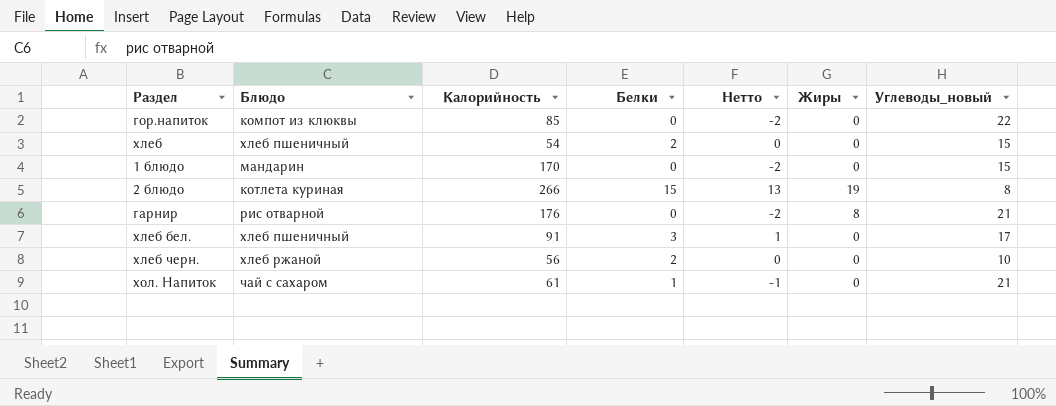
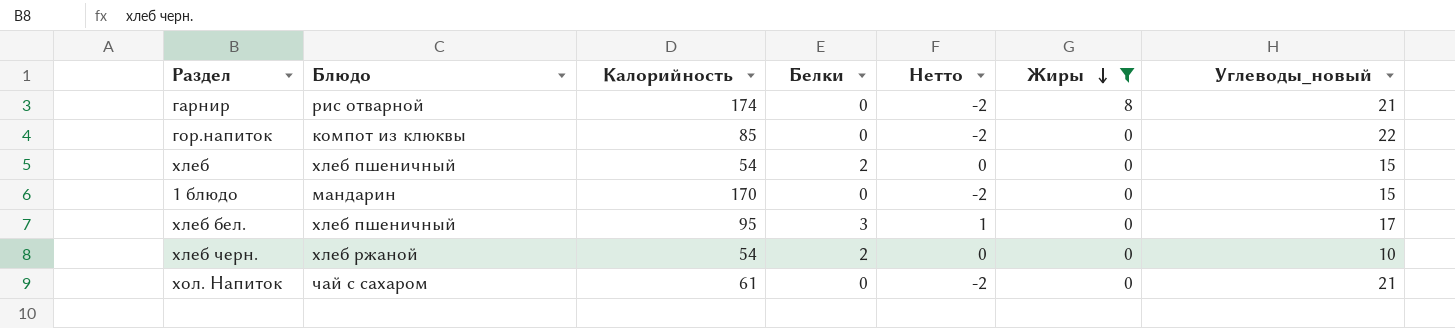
filter: none -> Жиры != 19
row order: none -> Жиры descending
гарнир | Калорийность: 176 -> 174
хлеб бел. | Калорийность: 91 -> 95
хлеб черн. | Калорийность: 56 -> 54
хол. Напиток | Белки: 1 -> 0
хол. Напиток | Нетто: -1 -> -2

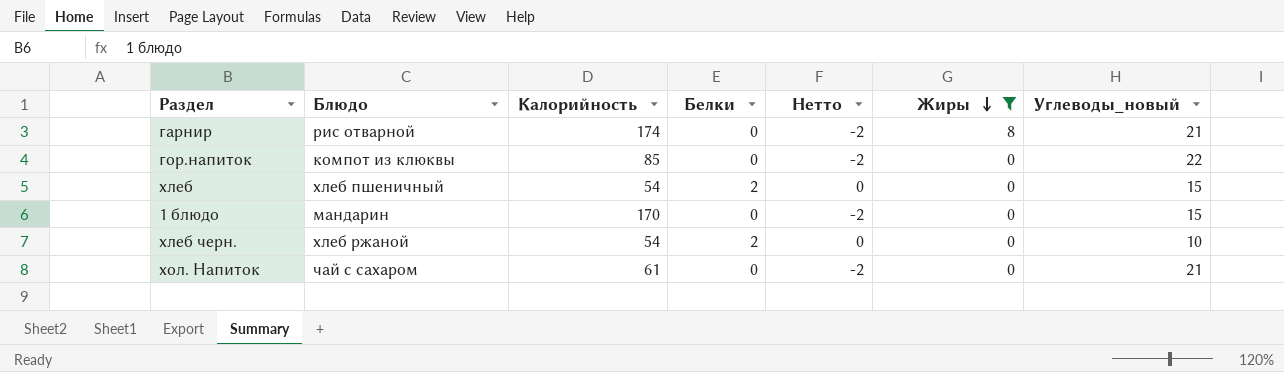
row хлеб бел.: хлеб пшеничный | 95 | 3 | 1 | 0 | 17 -> none

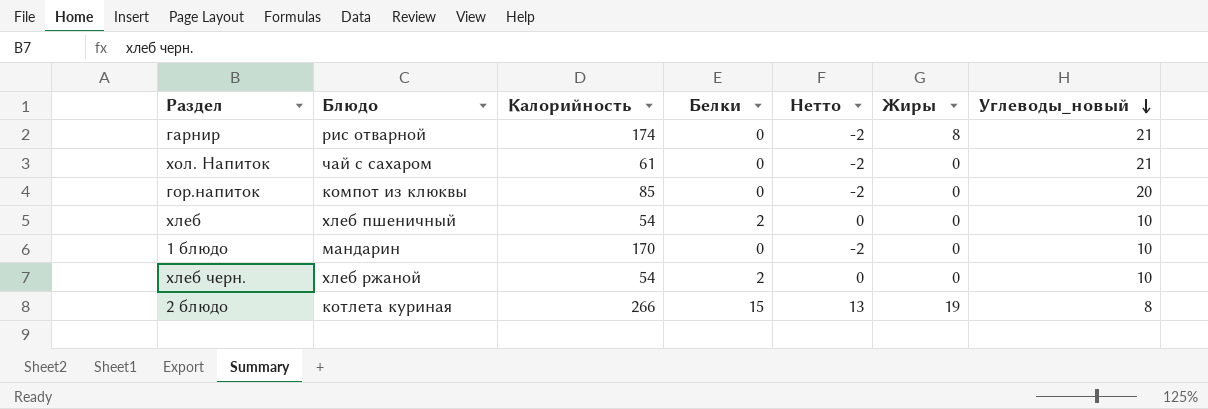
filter: Жиры != 19 -> none
row order: Жиры descending -> Углеводы_новый descending
гор.напиток | Углеводы_новый: 22 -> 20
хлеб | Углеводы_новый: 15 -> 10
1 блюдо | Углеводы_новый: 15 -> 10

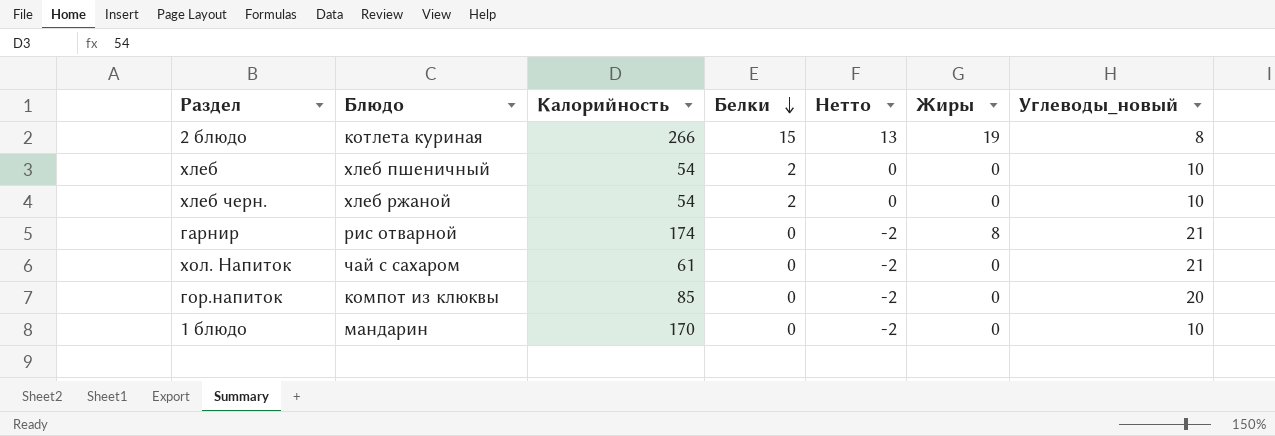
row order: Углеводы_новый descending -> Белки descending

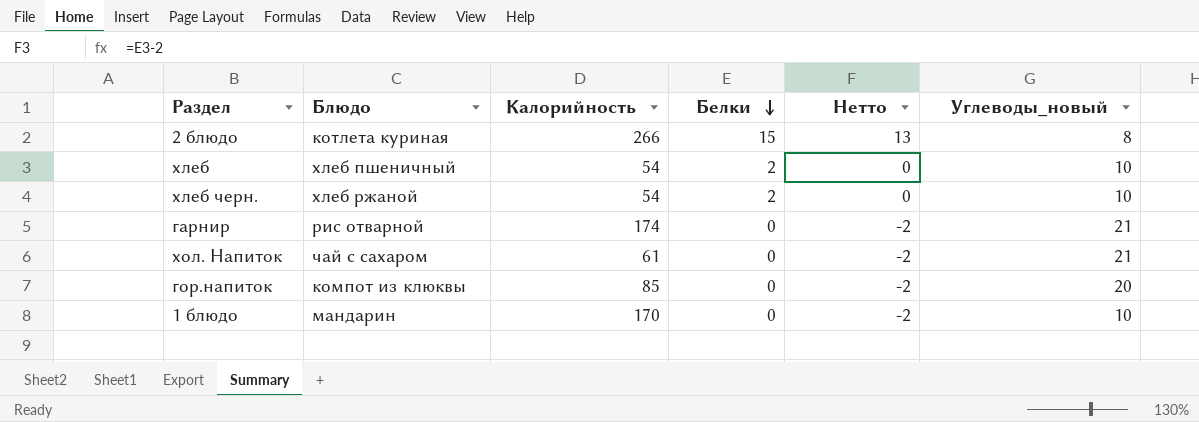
column Жиры | position: 6 -> none

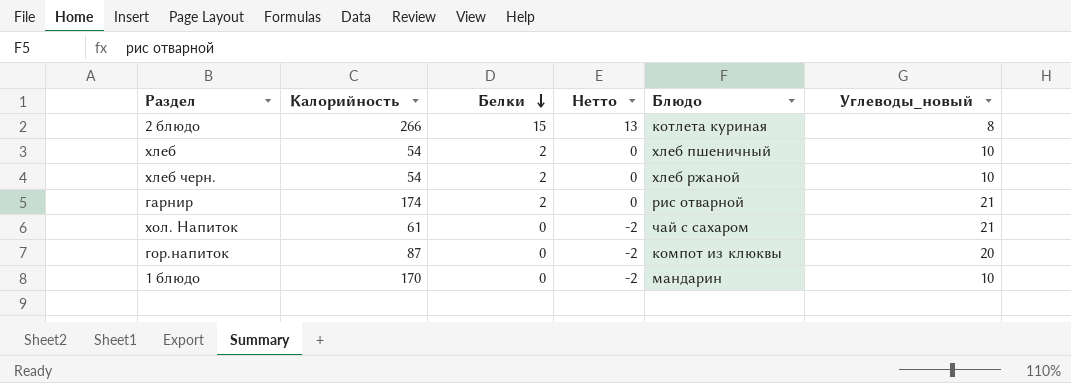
column Блюдо | position: 2 -> 5
гарнир | Белки: 0 -> 2
гарнир | Нетто: -2 -> 0
гор.напиток | Калорийность: 85 -> 87

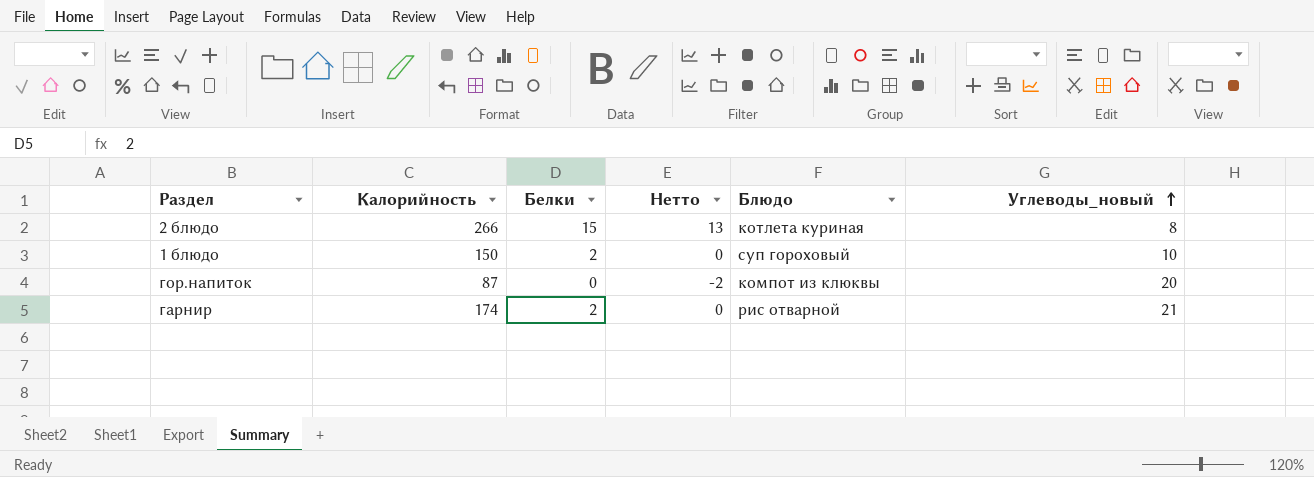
row order: Белки descending -> Углеводы_новый ascending
row хлеб: 54 | 2 | 0 | хлеб пшеничный | 10 -> none
row хлеб черн.: 54 | 2 | 0 | хлеб ржаной | 10 -> none
row хол. Напиток: 61 | 0 | -2 | чай с сахаром | 21 -> none
1 блюдо | Калорийность: 170 -> 150
1 блюдо | Белки: 0 -> 2
1 блюдо | Нетто: -2 -> 0
1 блюдо | Блюдо: мандарин -> суп гороховый

